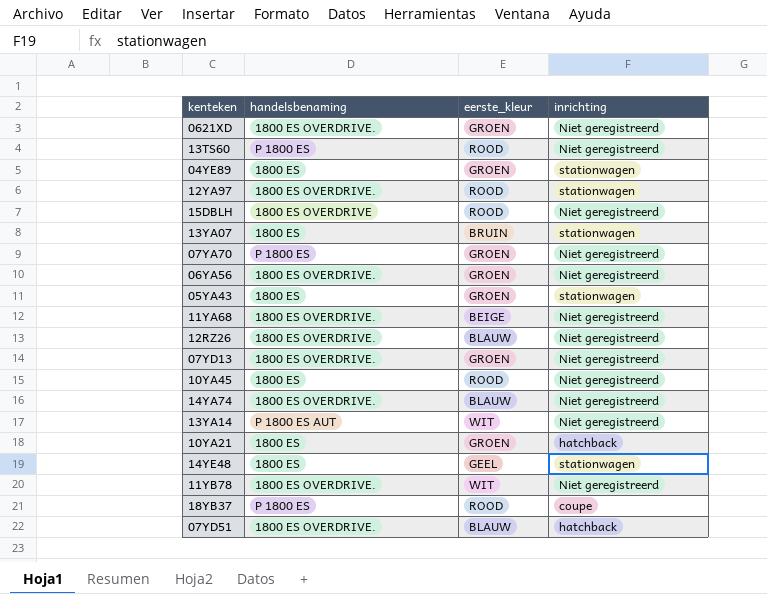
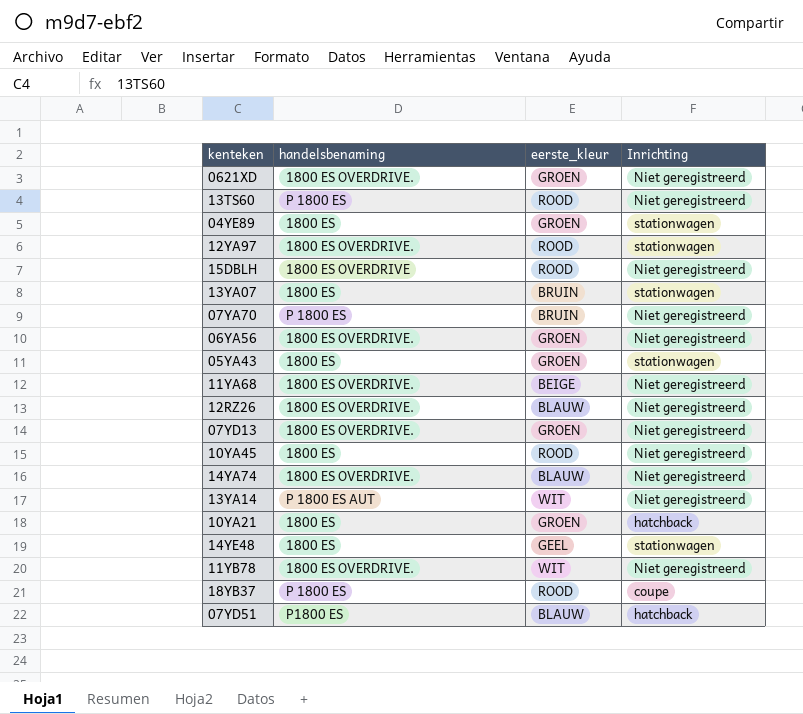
column name: inrichting -> Inrichting
07YA70 | eerste_kleur: GROEN -> BRUIN
07YD51 | handelsbenaming: 1800 ES OVERDRIVE. -> P1800 ES

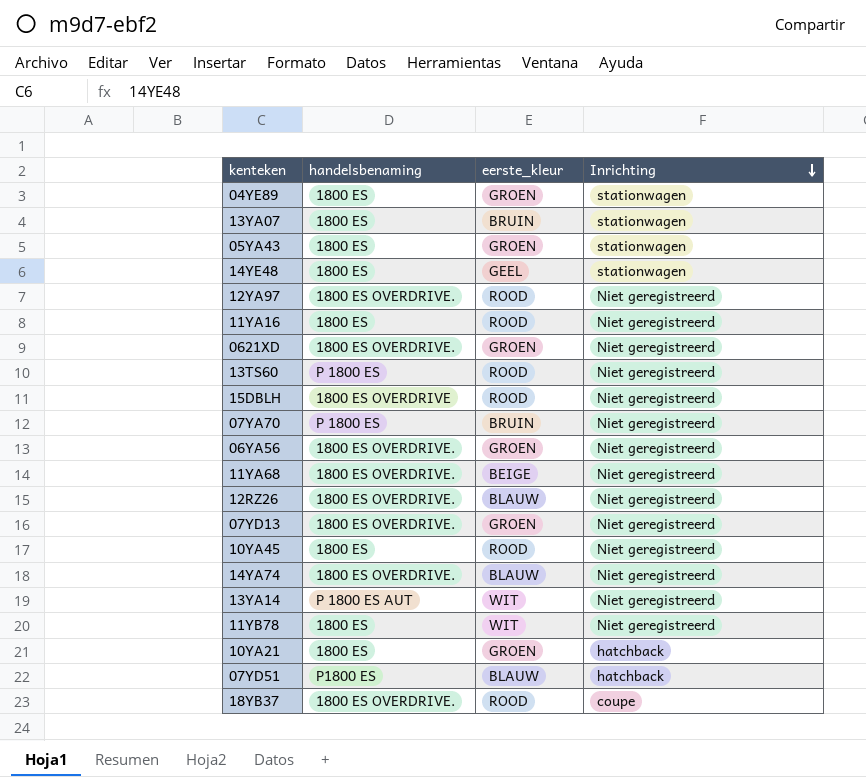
row order: none -> Inrichting descending
12YA97 | Inrichting: stationwagen -> Niet geregistreerd
row 11YA16: none -> 1800 ES | ROOD | Niet geregistreerd
11YB78 | handelsbenaming: 1800 ES OVERDRIVE. -> 1800 ES
18YB37 | handelsbenaming: P 1800 ES -> 1800 ES OVERDRIVE.

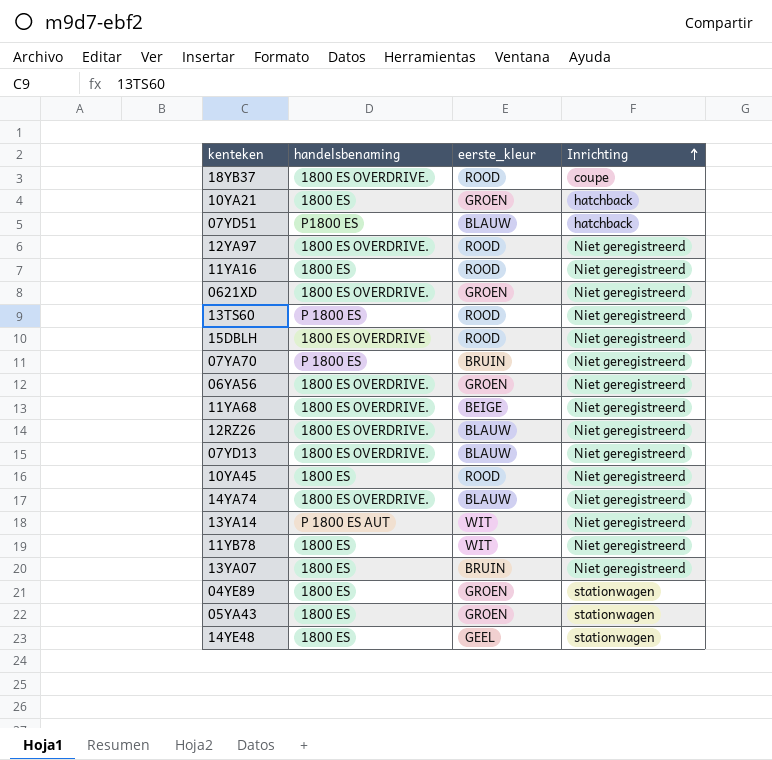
row order: Inrichting descending -> Inrichting ascending
07YD13 | eerste_kleur: GROEN -> BLAUW
13YA07 | Inrichting: stationwagen -> Niet geregistreerd

